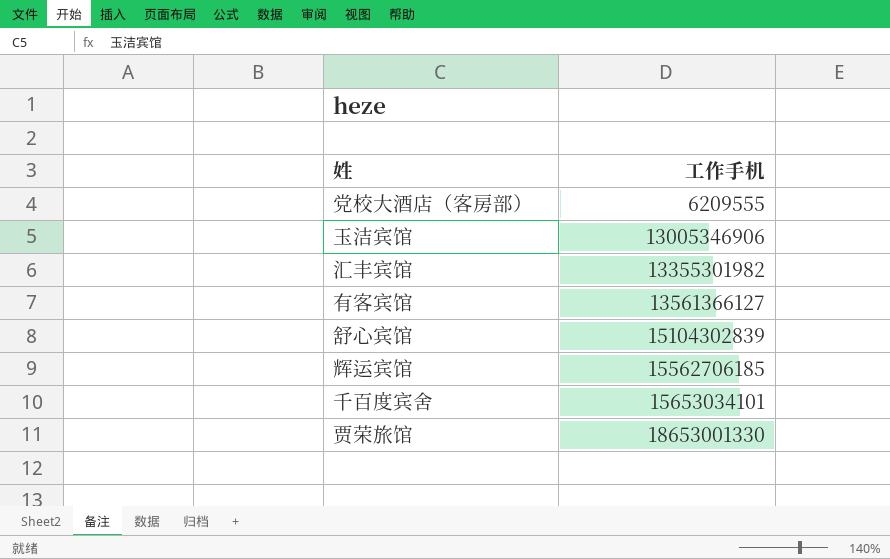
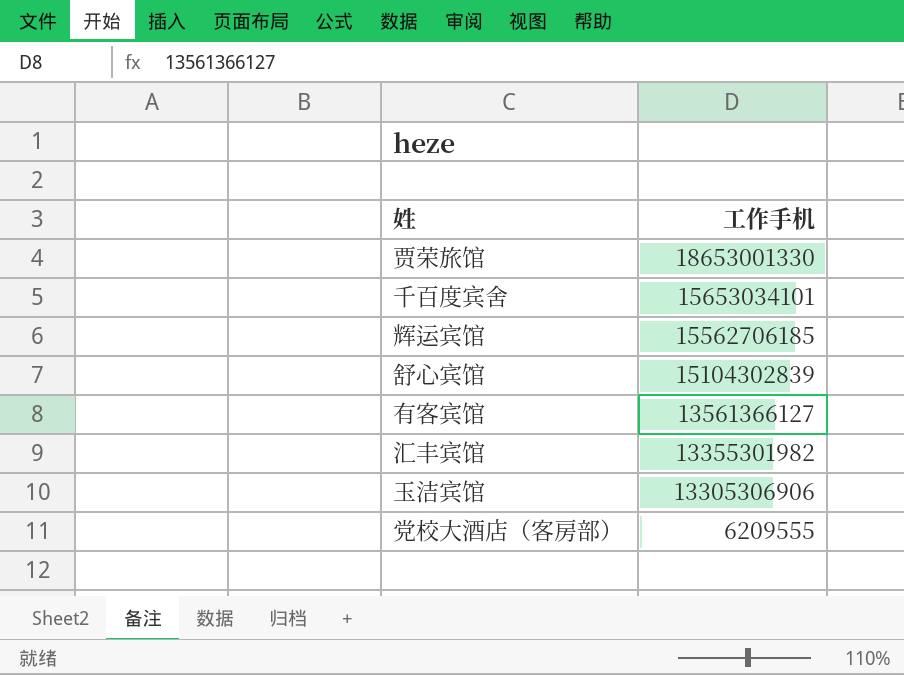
row order: 工作手机 ascending -> 工作手机 descending
玉洁宾馆 | 工作手机: 13005346906 -> 13305306906

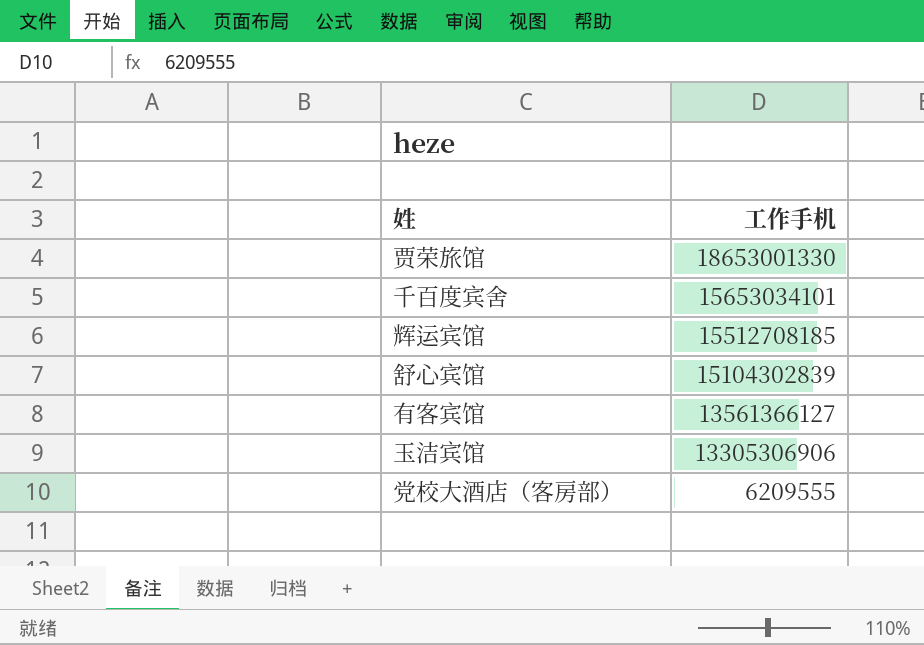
row 汇丰宾馆: 13355301982 -> none
辉运宾馆 | 工作手机: 15562706185 -> 15512708185

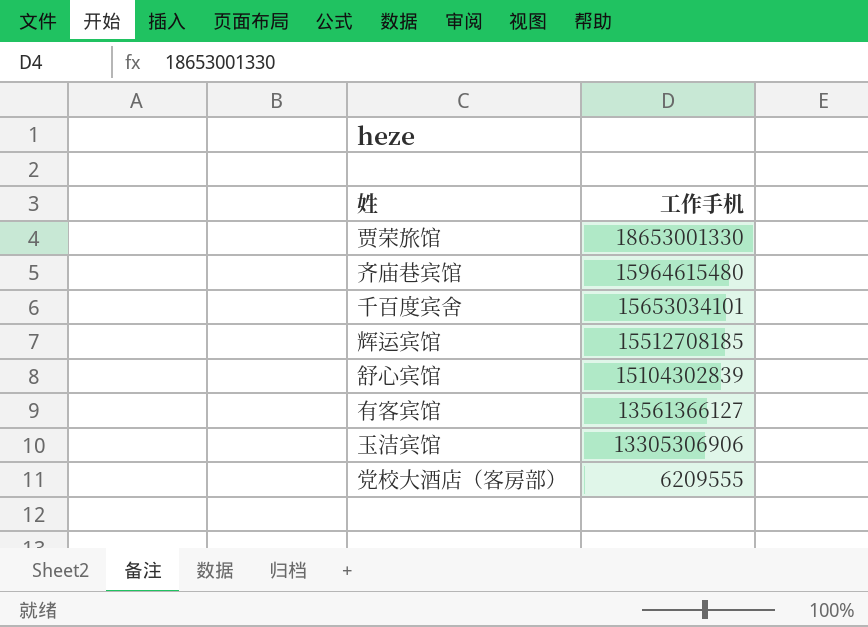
row 齐庙巷宾馆: none -> 15964615480

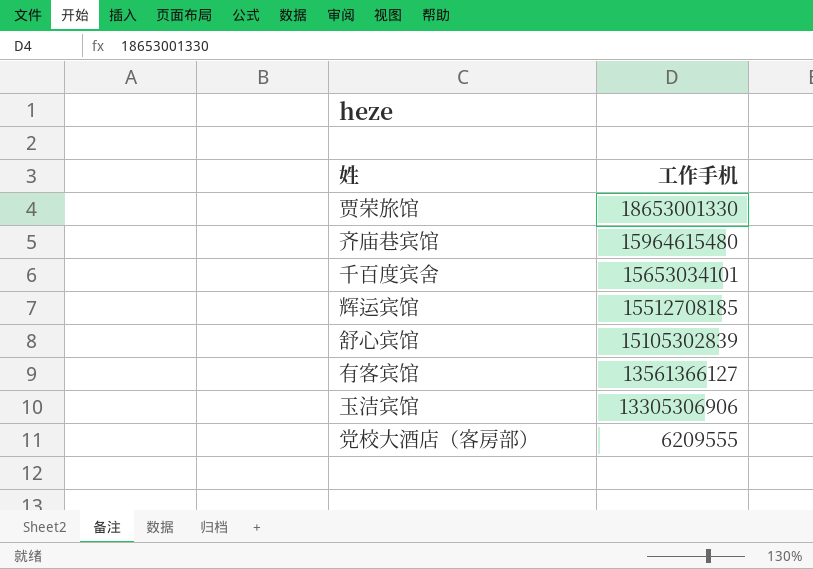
舒心宾馆 | 工作手机: 15104302839 -> 15105302839

